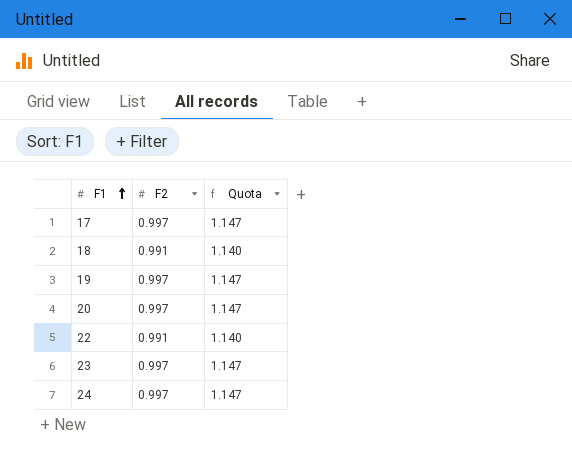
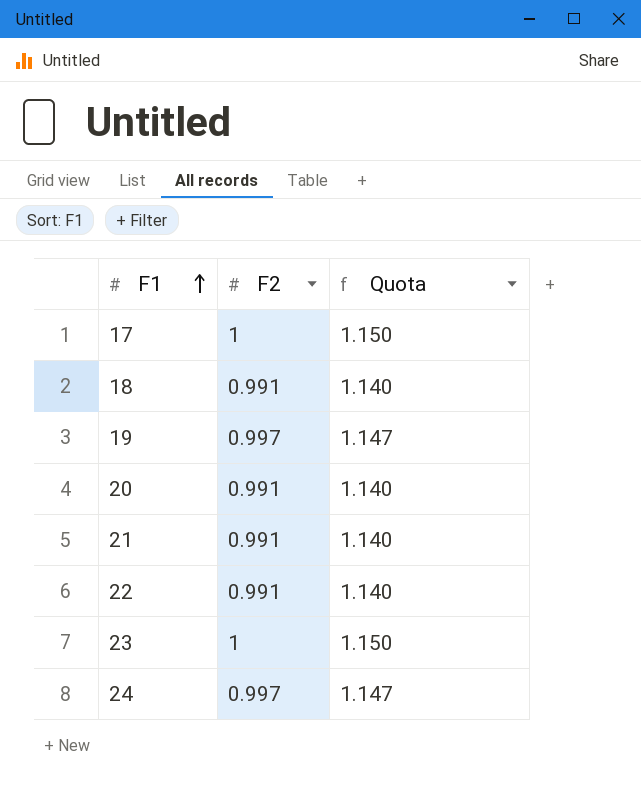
17 | F2: 0.997 -> 1
17 | Quota: 1.147 -> 1.150
20 | F2: 0.997 -> 0.991
20 | Quota: 1.147 -> 1.140
row 21: none -> 0.991 | 1.140
23 | F2: 0.997 -> 1
23 | Quota: 1.147 -> 1.150

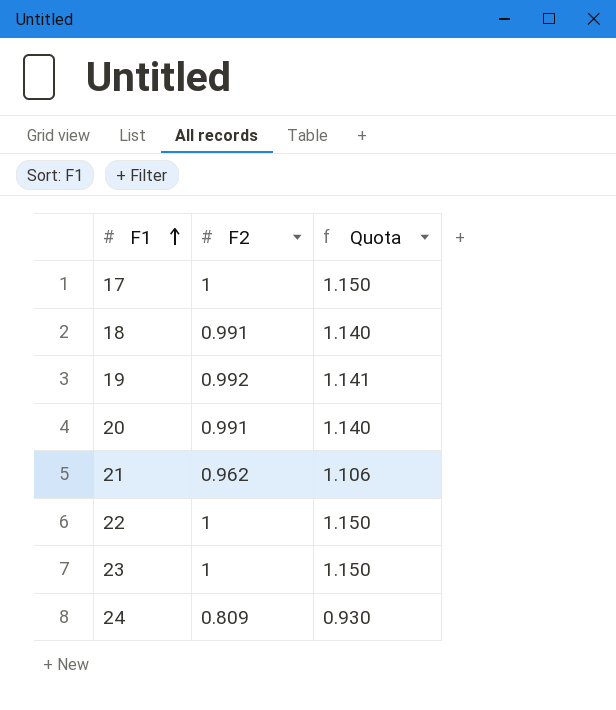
19 | F2: 0.997 -> 0.992
19 | Quota: 1.147 -> 1.141
21 | F2: 0.991 -> 0.962
21 | Quota: 1.140 -> 1.106
22 | F2: 0.991 -> 1
22 | Quota: 1.140 -> 1.150
24 | F2: 0.997 -> 0.809
24 | Quota: 1.147 -> 0.930

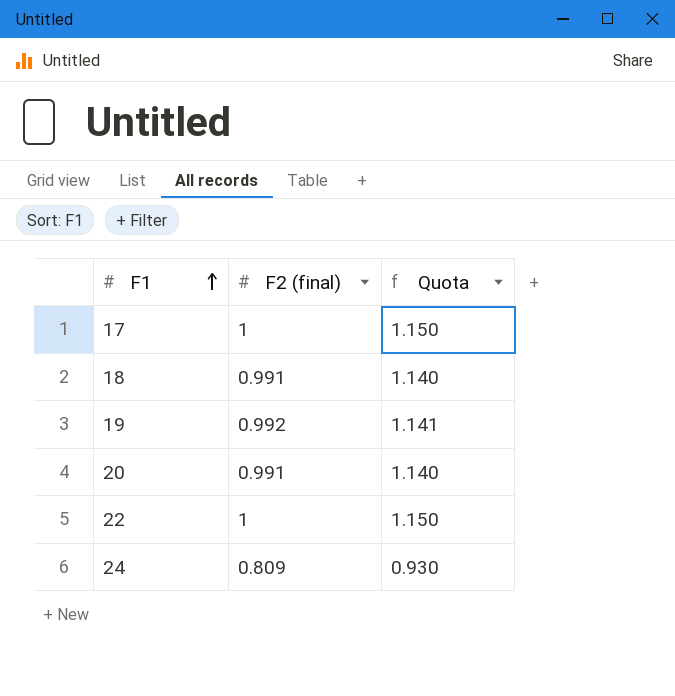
column name: F2 -> F2 (final)
row 21: 0.962 | 1.106 -> none
row 23: 1 | 1.150 -> none

